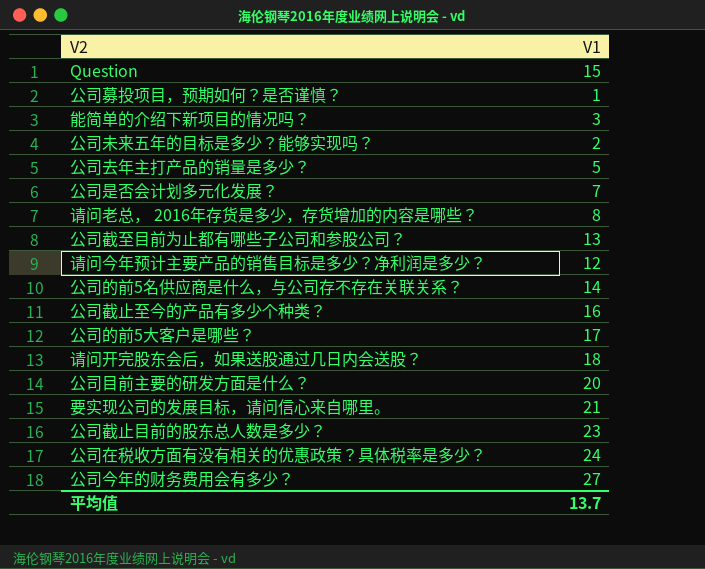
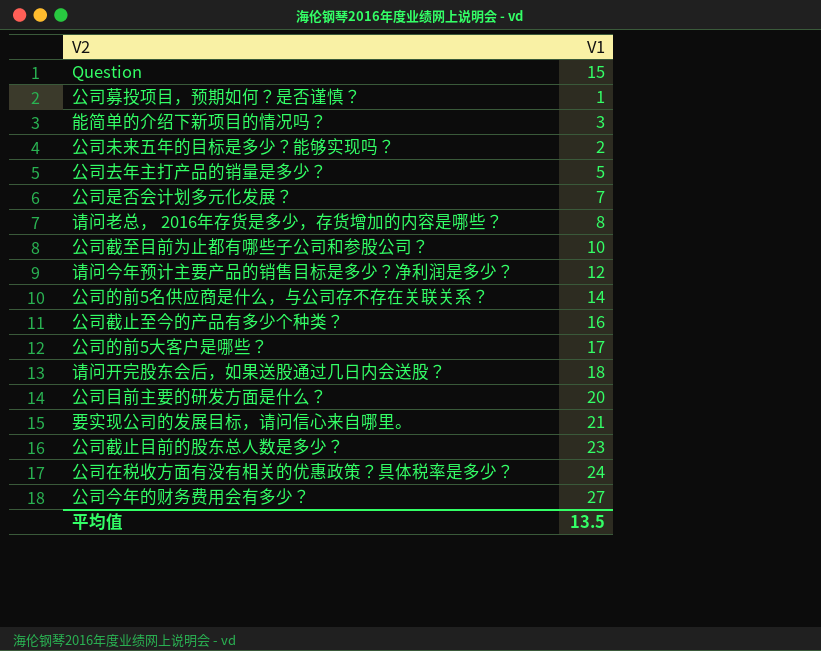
公司截至目前为止都有哪些子公司和参股公司？ | V1: 13 -> 10
平均值 | V1: 13.7 -> 13.5

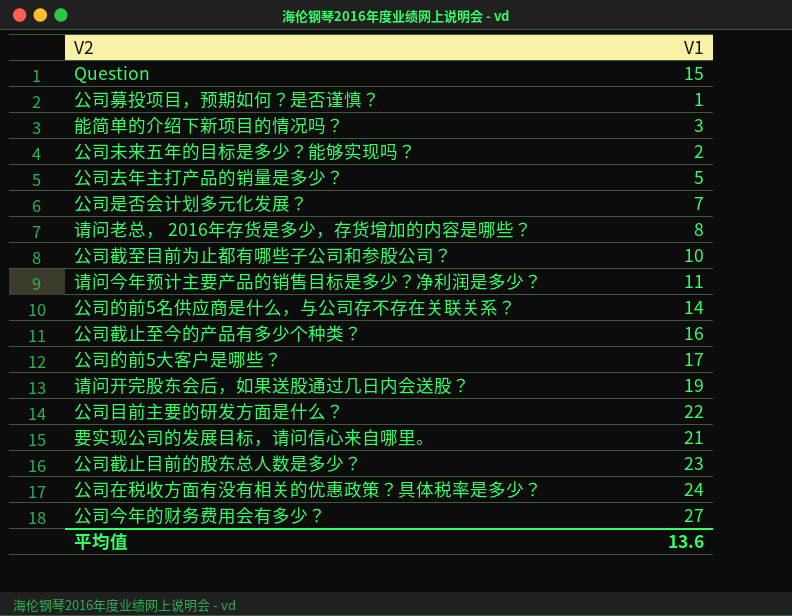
请问今年预计主要产品的销售目标是多少？净利润是多少？ | V1: 12 -> 11
请问开完股东会后，如果送股通过几日内会送股？ | V1: 18 -> 19
公司目前主要的研发方面是什么？ | V1: 20 -> 22
平均值 | V1: 13.5 -> 13.6

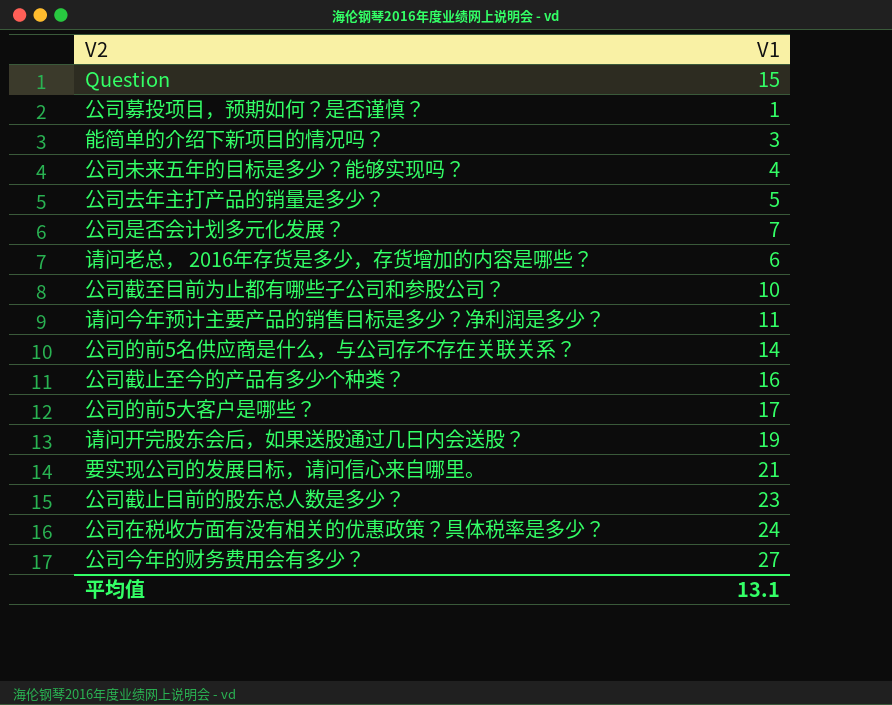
row 公司目前主要的研发方面是什么？: 22 -> none
公司未来五年的目标是多少？能够实现吗？ | V1: 2 -> 4
请问老总， 2016年存货是多少，存货增加的内容是哪些？ | V1: 8 -> 6
平均值 | V1: 13.6 -> 13.1

